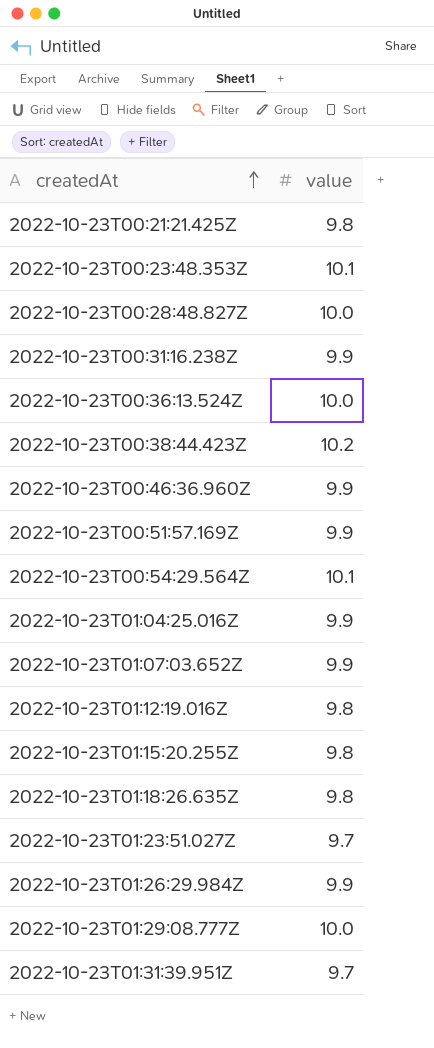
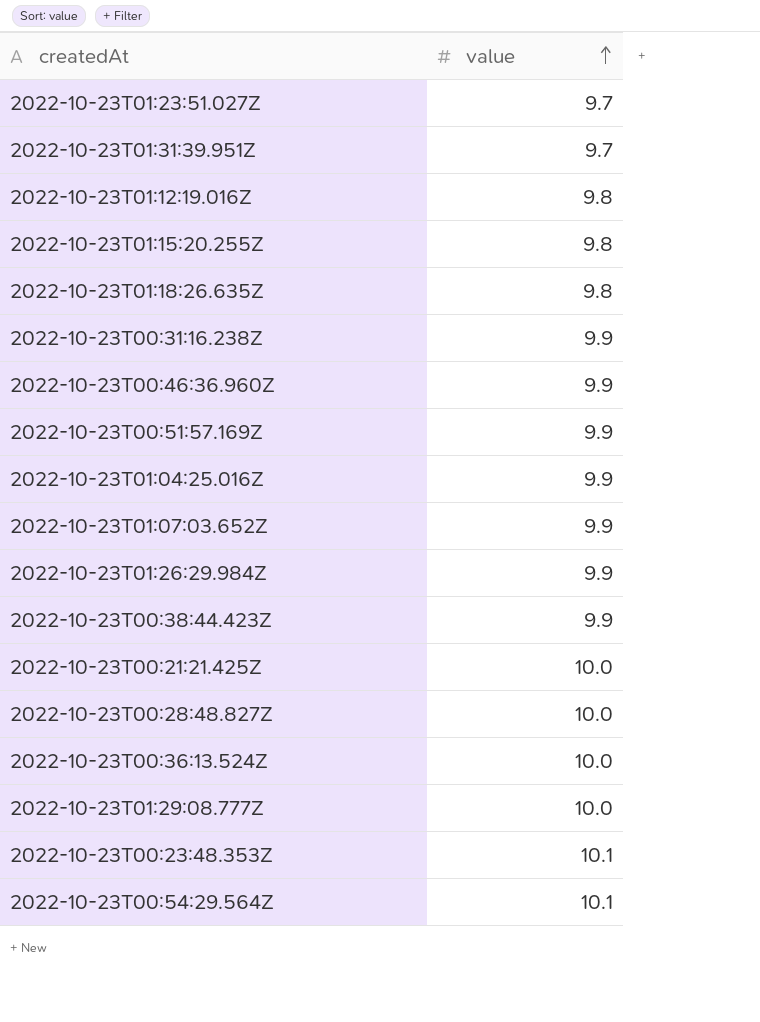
row order: createdAt ascending -> value ascending
2022-10-23T00:38:44.423Z | value: 10.2 -> 9.9
2022-10-23T00:21:21.425Z | value: 9.8 -> 10.0

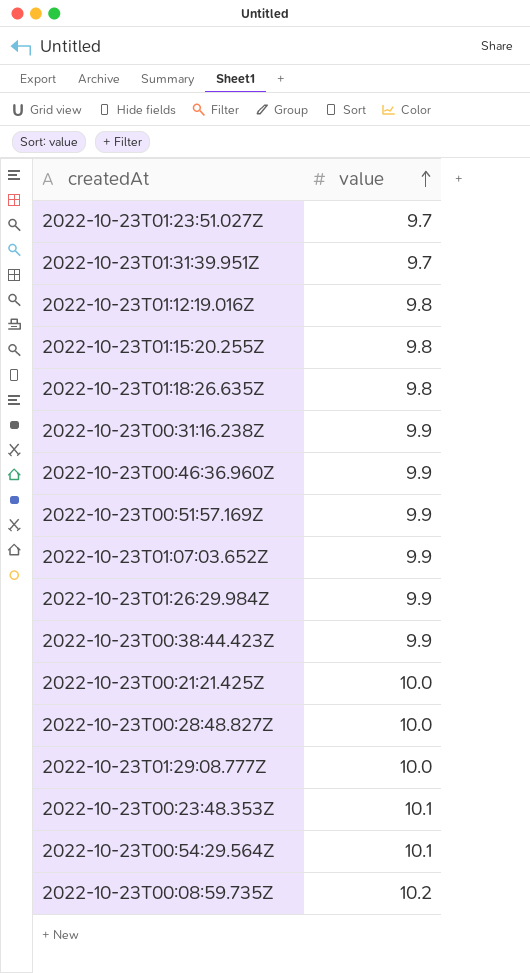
row 2022-10-23T01:04:25.016Z: 9.9 -> none
row 2022-10-23T00:36:13.524Z: 10.0 -> none
row 2022-10-23T00:08:59.735Z: none -> 10.2

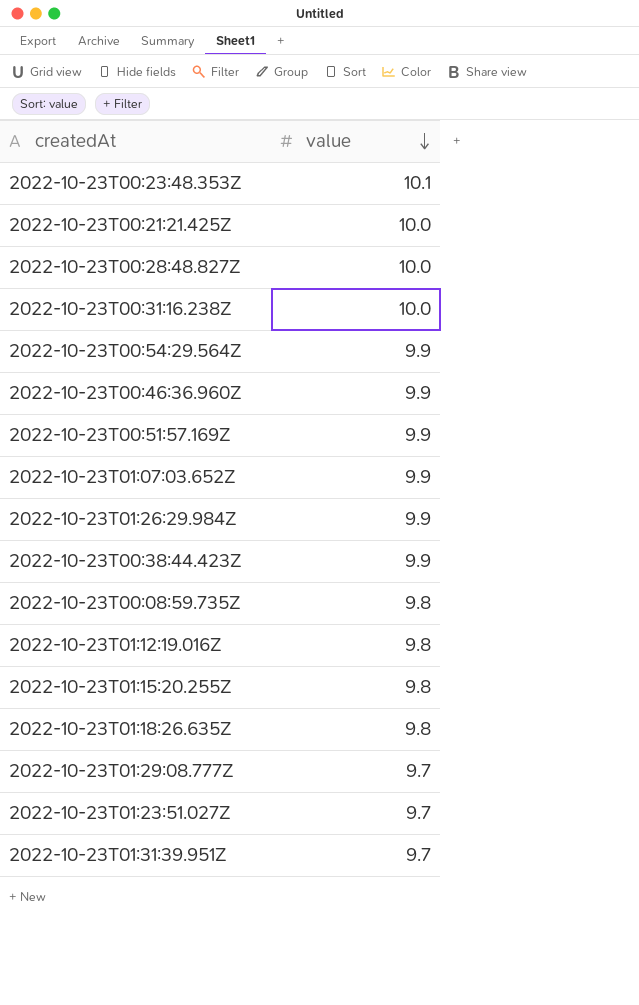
row order: value ascending -> value descending
2022-10-23T00:31:16.238Z | value: 9.9 -> 10.0
2022-10-23T00:54:29.564Z | value: 10.1 -> 9.9
2022-10-23T00:08:59.735Z | value: 10.2 -> 9.8
2022-10-23T01:29:08.777Z | value: 10.0 -> 9.7

